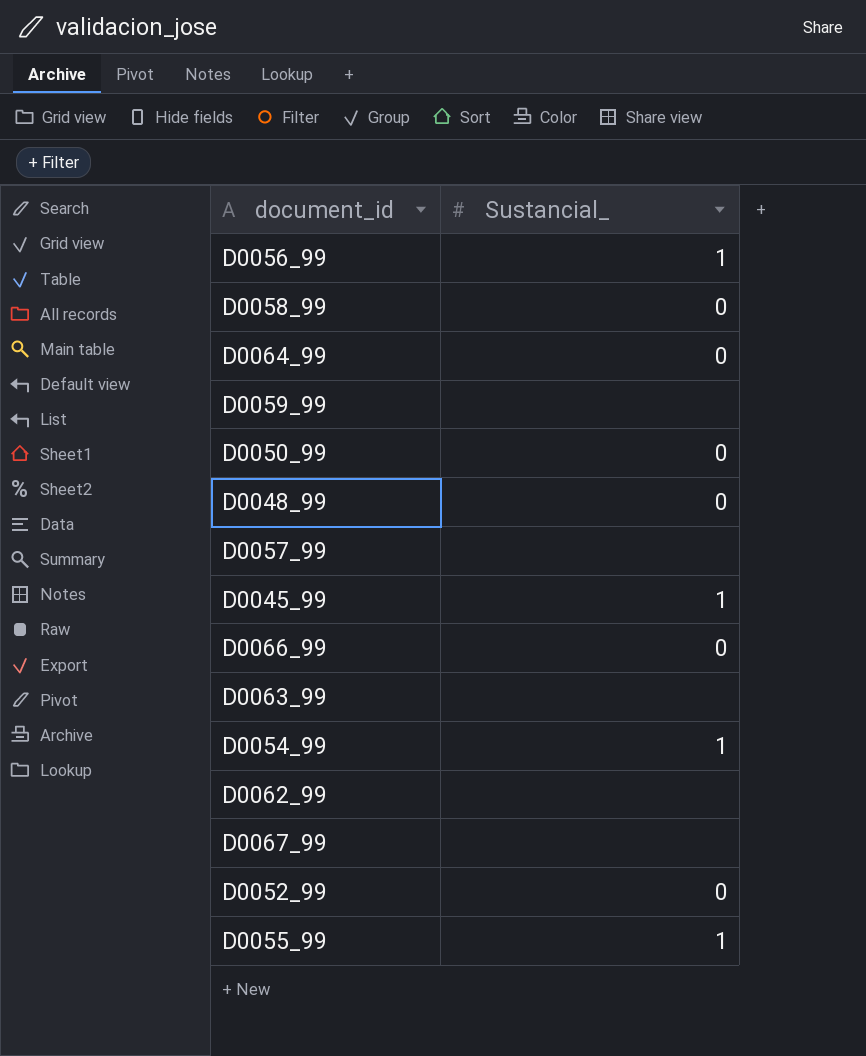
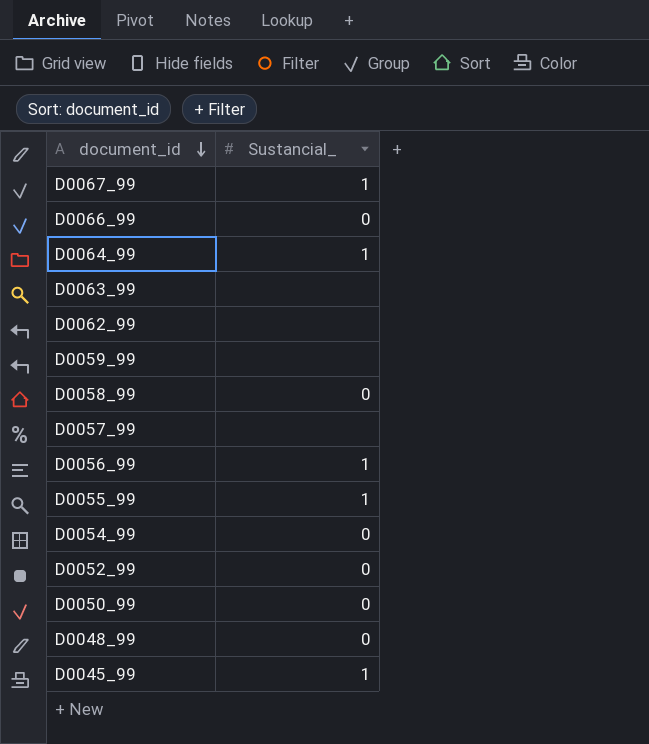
row order: none -> document_id descending
D0067_99 | Sustancial_: none -> 1
D0064_99 | Sustancial_: 0 -> 1
D0054_99 | Sustancial_: 1 -> 0

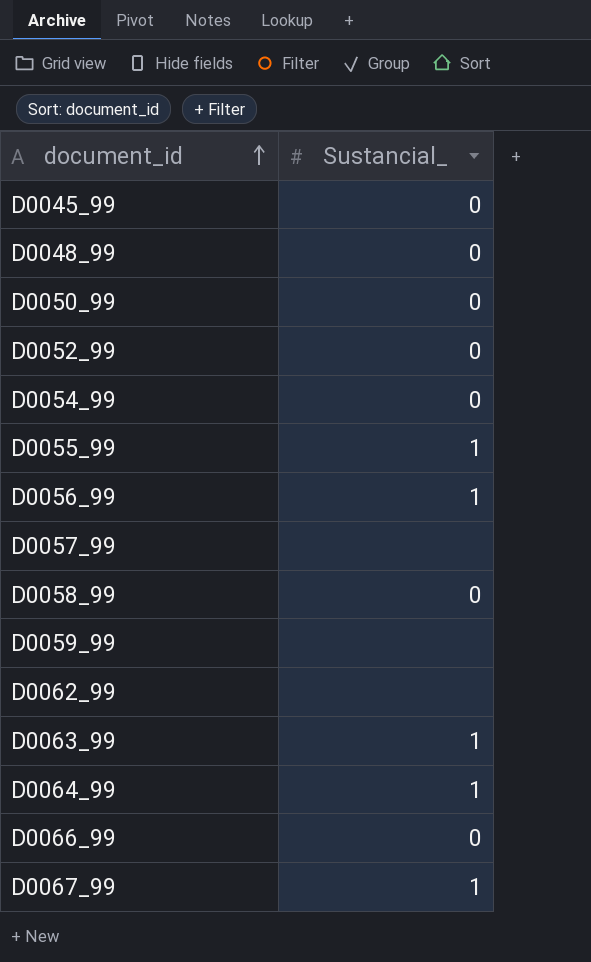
row order: document_id descending -> document_id ascending
D0045_99 | Sustancial_: 1 -> 0
D0063_99 | Sustancial_: none -> 1

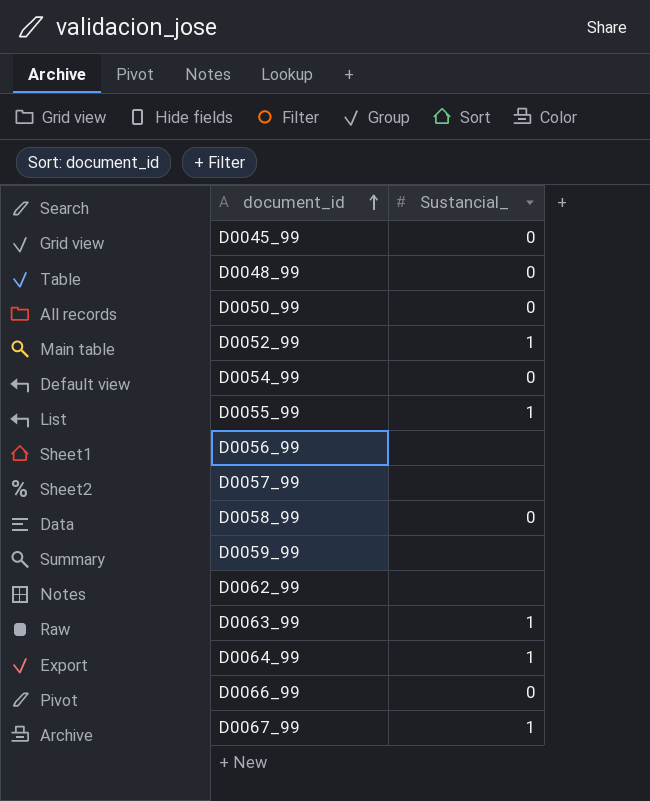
D0052_99 | Sustancial_: 0 -> 1
D0056_99 | Sustancial_: 1 -> none

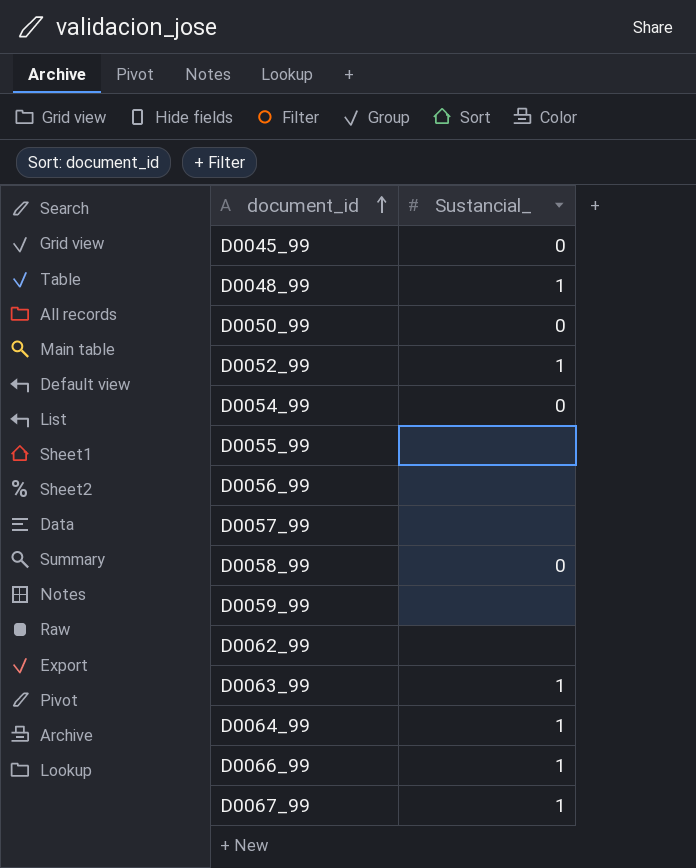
D0048_99 | Sustancial_: 0 -> 1
D0055_99 | Sustancial_: 1 -> none
D0066_99 | Sustancial_: 0 -> 1

